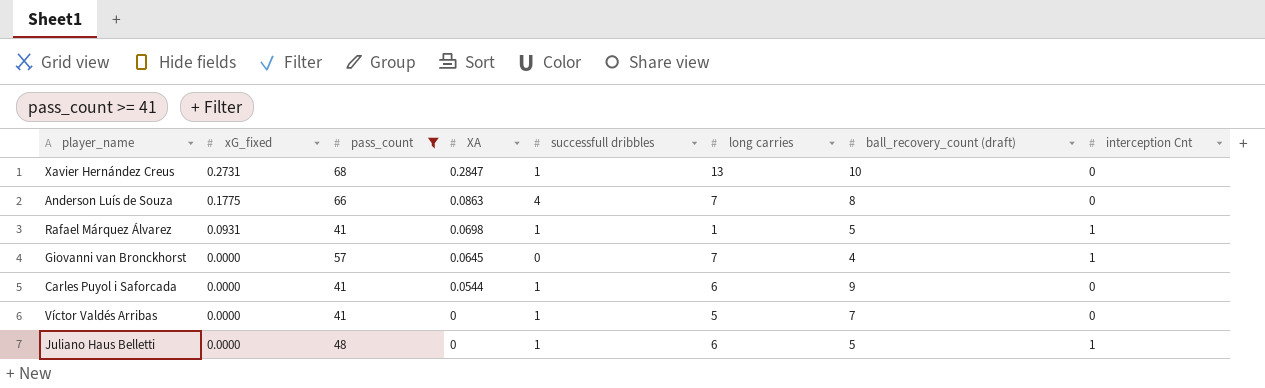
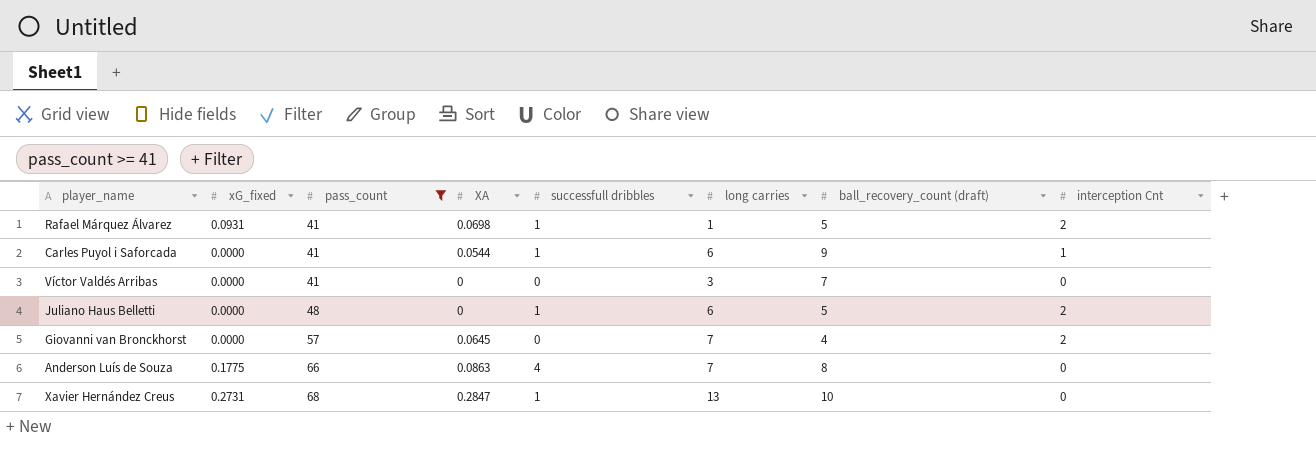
row order: xG_fixed descending -> pass_count ascending
Rafael Márquez Álvarez | interception Cnt: 1 -> 2
Carles Puyol i Saforcada | interception Cnt: 0 -> 1
Víctor Valdés Arribas | successfull dribbles: 1 -> 0
Víctor Valdés Arribas | long carries: 5 -> 3
Juliano Haus Belletti | interception Cnt: 1 -> 2
Giovanni van Bronckhorst | interception Cnt: 1 -> 2

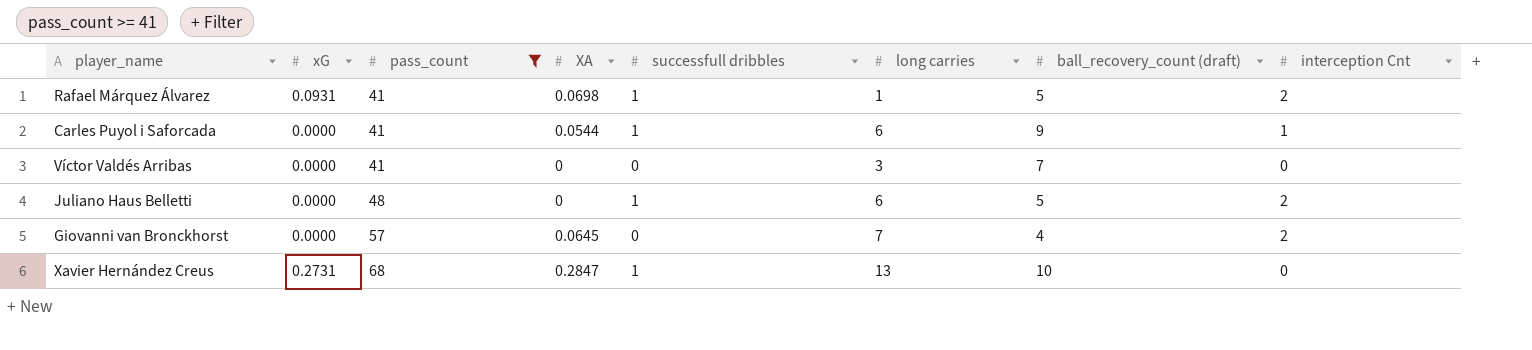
column name: xG_fixed -> xG
row Anderson Luís de Souza: 0.1775 | 66 | 0.0863 | 4 | 7 | 8 | 0 -> none

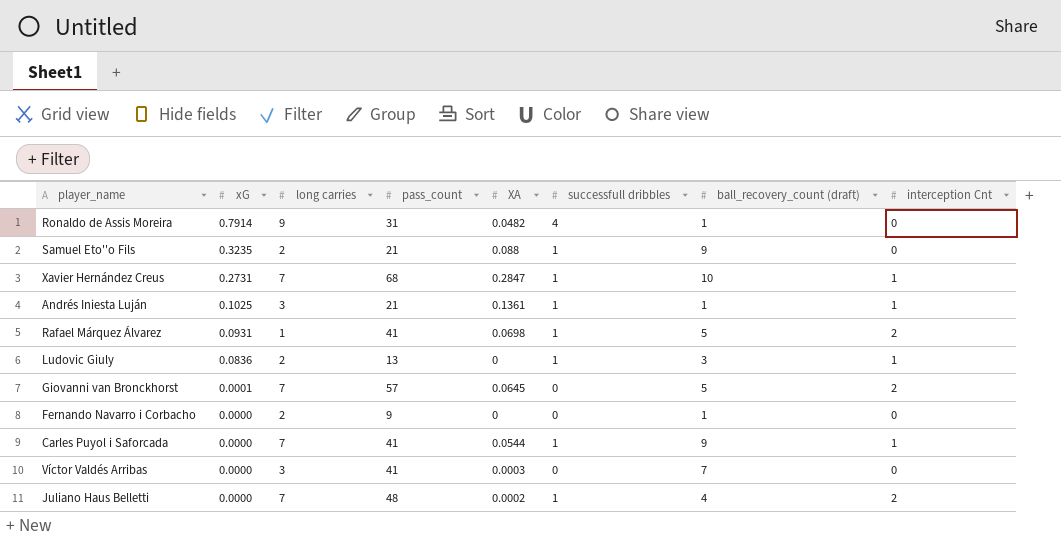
filter: pass_count >= 41 -> none
row order: pass_count ascending -> xG descending
column long carries | position: 6 -> 3
Xavier Hernández Creus | long carries: 13 -> 7
Xavier Hernández Creus | interception Cnt: 0 -> 1
Giovanni van Bronckhorst | xG: 0.0000 -> 0.0001
Giovanni van Bronckhorst | ball_recovery_count (draft): 4 -> 5
Carles Puyol i Saforcada | long carries: 6 -> 7
Víctor Valdés Arribas | XA: 0 -> 0.0003
Juliano Haus Belletti | long carries: 6 -> 7
Juliano Haus Belletti | XA: 0 -> 0.0002
Juliano Haus Belletti | ball_recovery_count (draft): 5 -> 4

